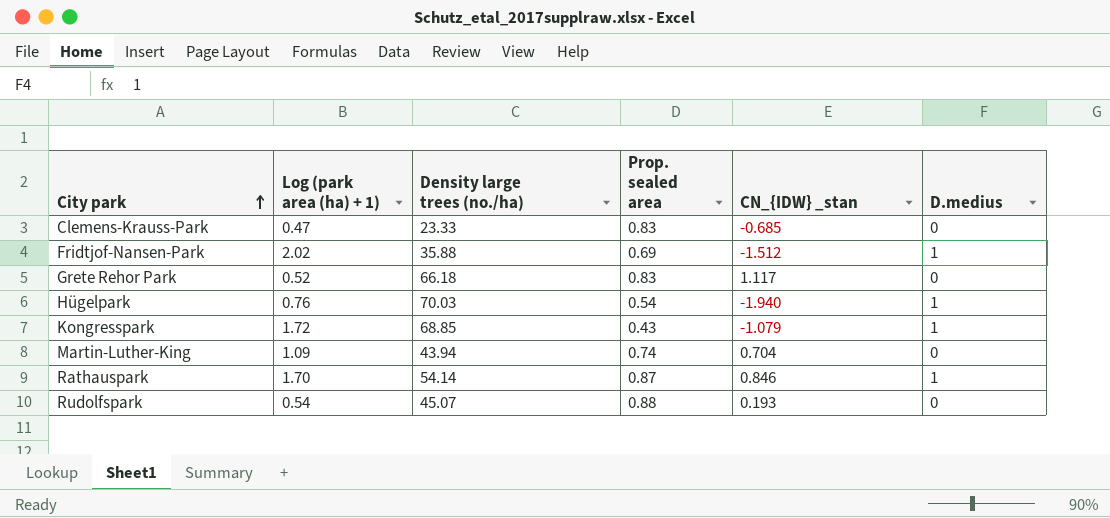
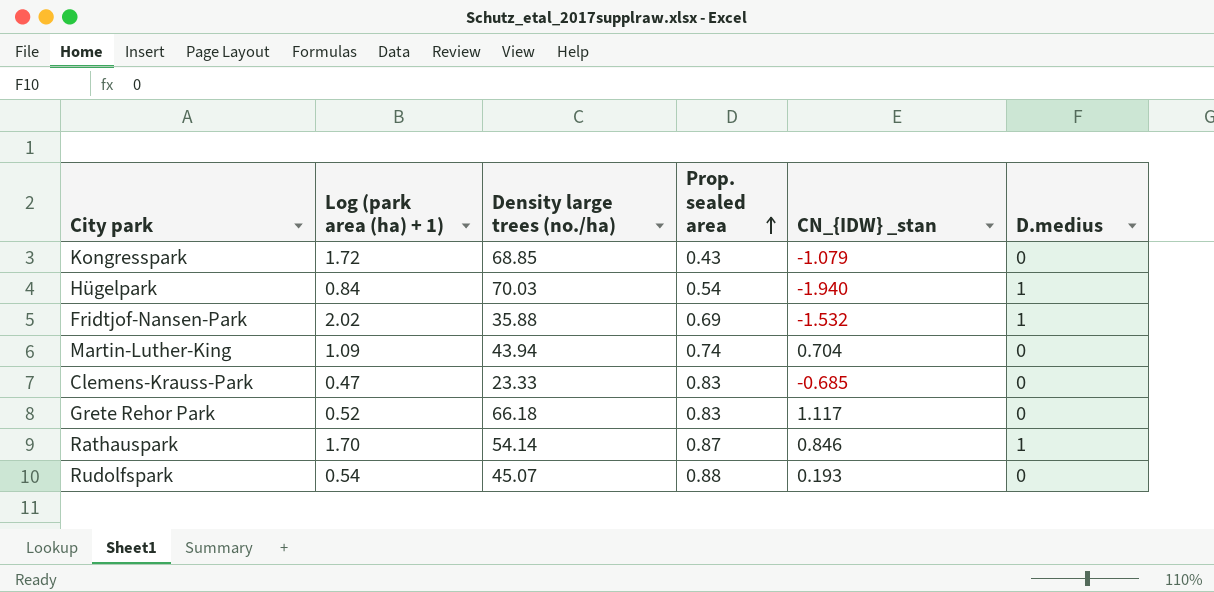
row order: City park ascending -> Prop. sealed area ascending
Kongresspark | D.medius: 1 -> 0
Hügelpark | Log (park area (ha) + 1): 0.76 -> 0.84
Fridtjof-Nansen-Park | CN_{IDW} _stan: -1.512 -> -1.532

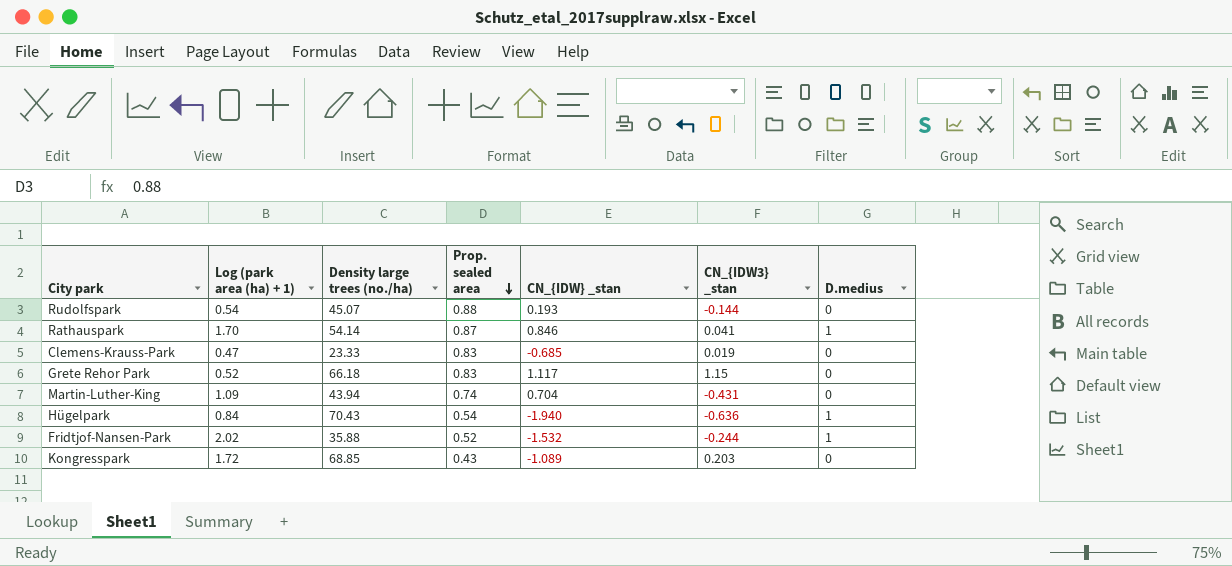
row order: Prop. sealed area ascending -> Prop. sealed area descending
column CN_{IDW3} _stan | position: none -> 6
Hügelpark | Density large trees (no./ha): 70.03 -> 70.43
Fridtjof-Nansen-Park | Prop. sealed area: 0.69 -> 0.52
Kongresspark | CN_{IDW} _stan: -1.079 -> -1.089

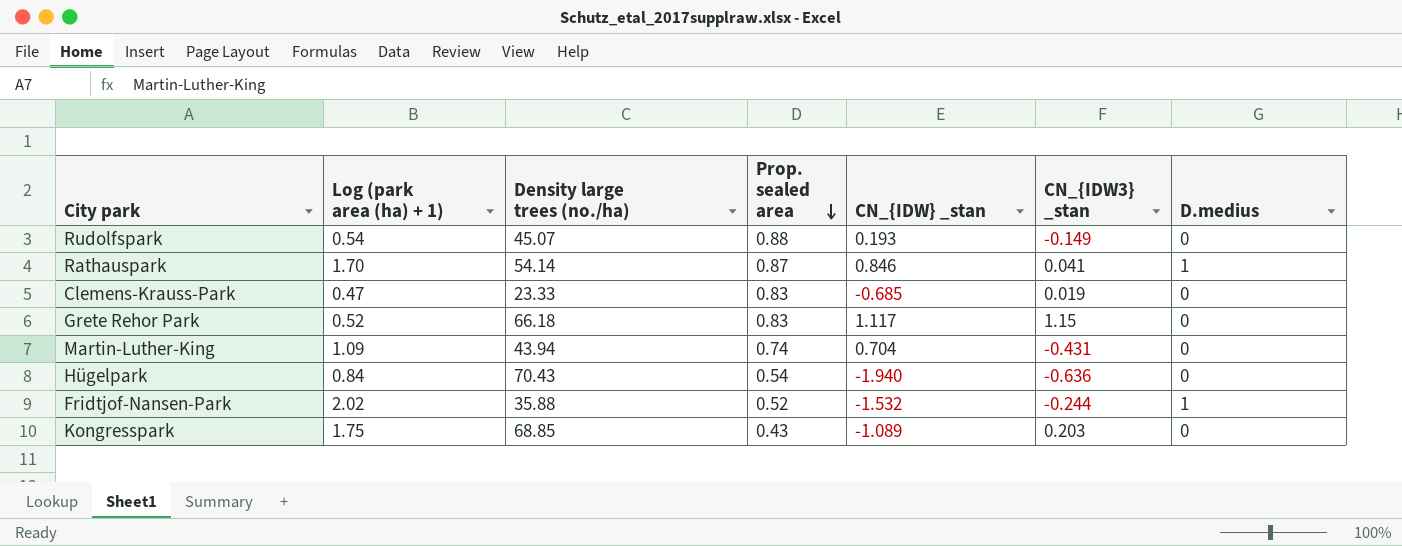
Rudolfspark | CN_{IDW3} _stan: -0.144 -> -0.149
Hügelpark | D.medius: 1 -> 0
Kongresspark | Log (park area (ha) + 1): 1.72 -> 1.75

